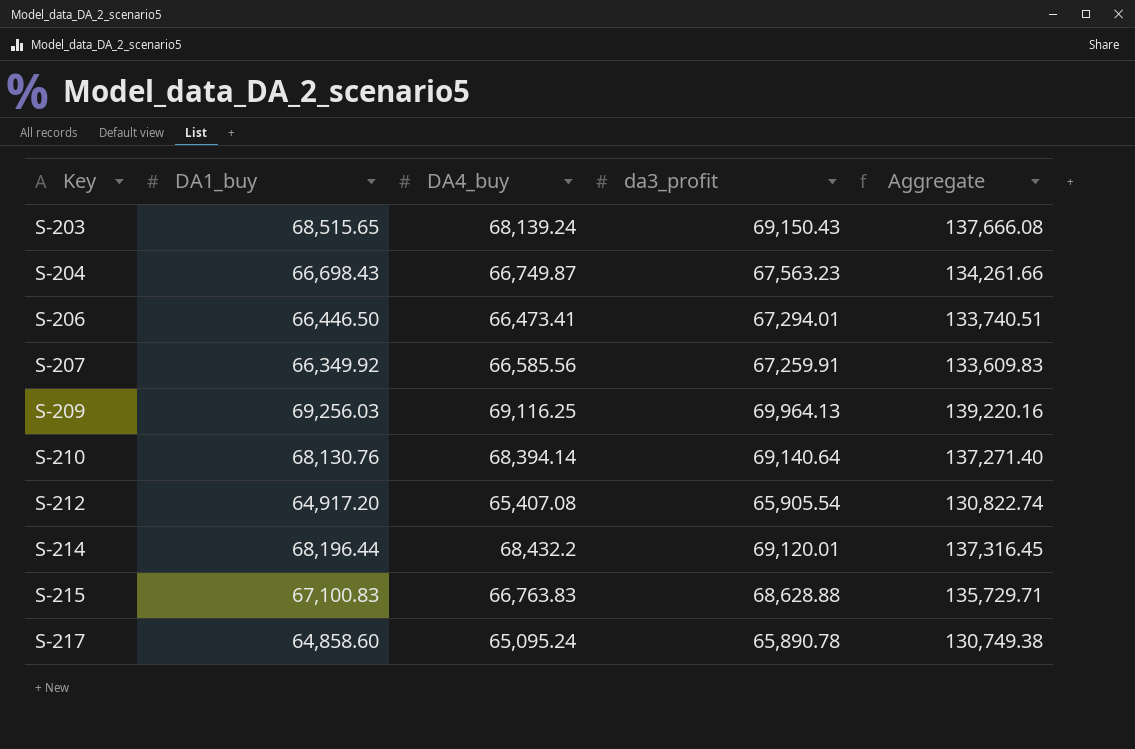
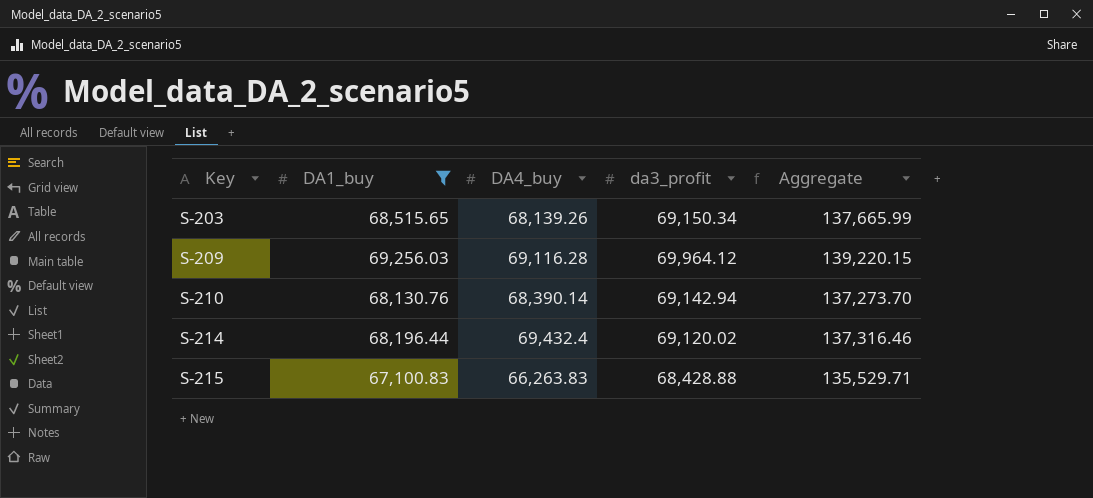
filter: none -> DA1_buy >= 67,100.83
S-203 | DA4_buy: 68,139.24 -> 68,139.26
S-203 | da3_profit: 69,150.43 -> 69,150.34
S-203 | Aggregate: 137,666.08 -> 137,665.99
S-209 | DA4_buy: 69,116.25 -> 69,116.28
S-209 | da3_profit: 69,964.13 -> 69,964.12
S-209 | Aggregate: 139,220.16 -> 139,220.15
S-210 | DA4_buy: 68,394.14 -> 68,390.14
S-210 | da3_profit: 69,140.64 -> 69,142.94
S-210 | Aggregate: 137,271.40 -> 137,273.70
S-214 | DA4_buy: 68,432.2 -> 69,432.4
S-214 | da3_profit: 69,120.01 -> 69,120.02
S-214 | Aggregate: 137,316.45 -> 137,316.46
S-215 | DA4_buy: 66,763.83 -> 66,263.83
S-215 | da3_profit: 68,628.88 -> 68,428.88
S-215 | Aggregate: 135,729.71 -> 135,529.71

